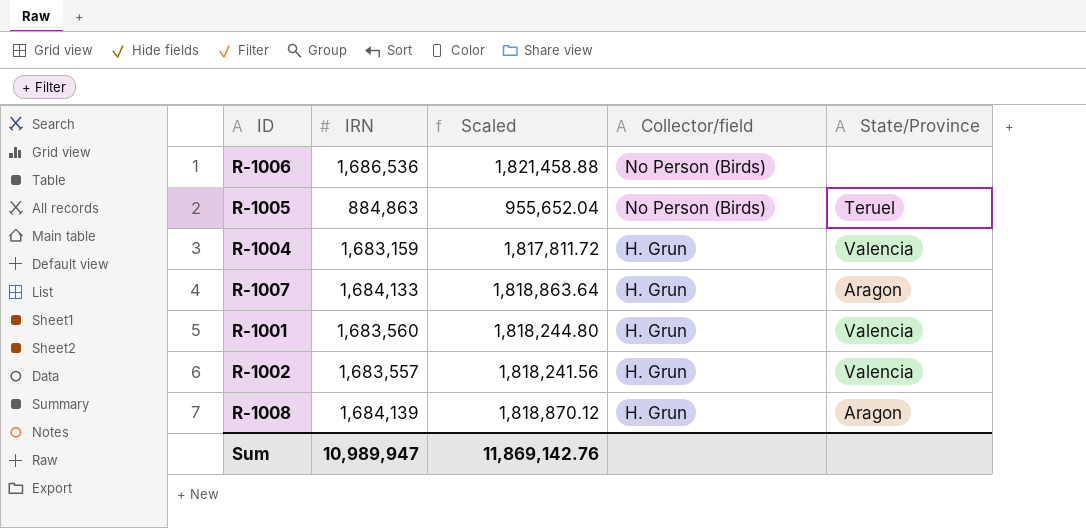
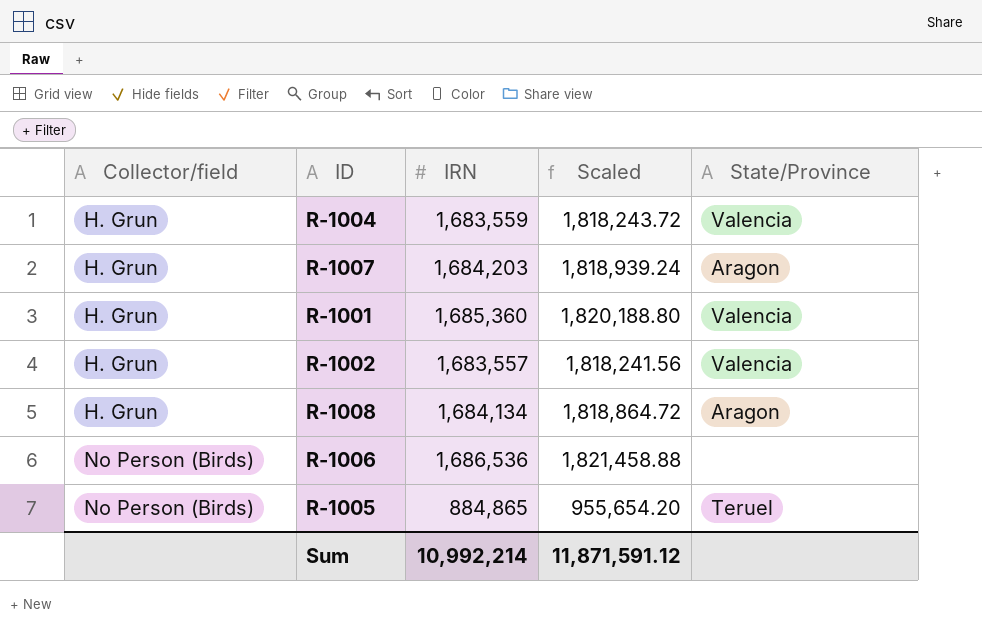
row order: Collector/field descending -> Collector/field ascending
column Collector/field | position: 4 -> 1
R-1004 | IRN: 1,683,159 -> 1,683,559
R-1004 | Scaled: 1,817,811.72 -> 1,818,243.72
R-1007 | IRN: 1,684,133 -> 1,684,203
R-1007 | Scaled: 1,818,863.64 -> 1,818,939.24
R-1001 | IRN: 1,683,560 -> 1,685,360
R-1001 | Scaled: 1,818,244.80 -> 1,820,188.80
R-1008 | IRN: 1,684,139 -> 1,684,134
R-1008 | Scaled: 1,818,870.12 -> 1,818,864.72
R-1005 | IRN: 884,863 -> 884,865
R-1005 | Scaled: 955,652.04 -> 955,654.20
Sum | IRN: 10,989,947 -> 10,992,214
Sum | Scaled: 11,869,142.76 -> 11,871,591.12

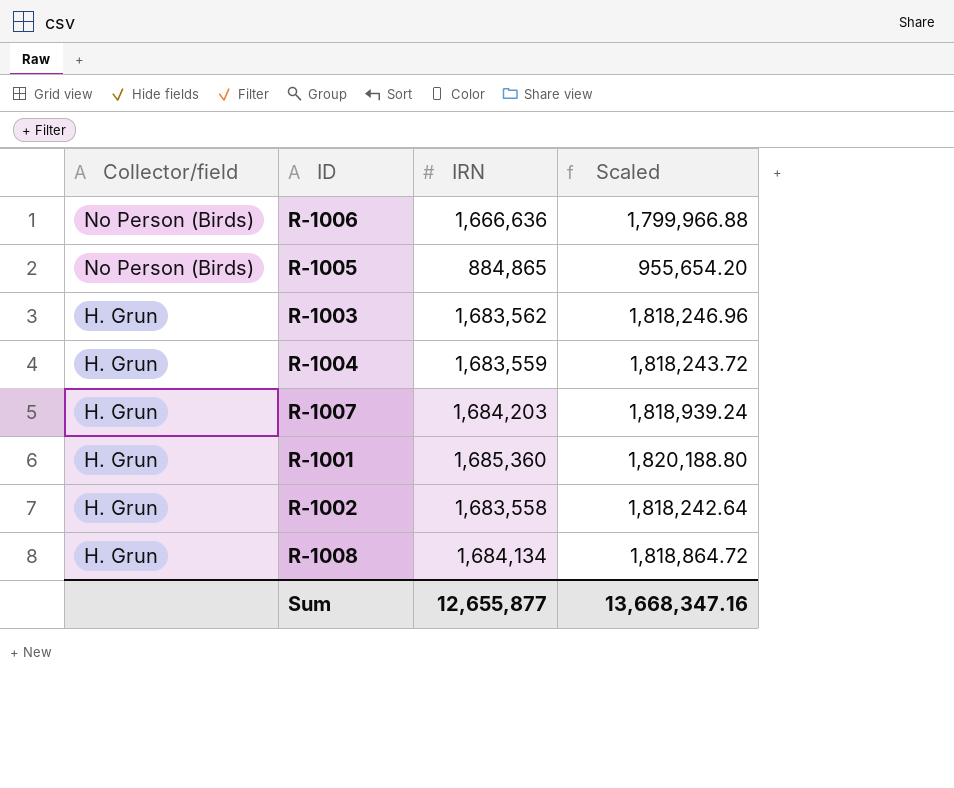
row order: Collector/field ascending -> Collector/field descending
column State/Province | position: 5 -> none
R-1006 | IRN: 1,686,536 -> 1,666,636
R-1006 | Scaled: 1,821,458.88 -> 1,799,966.88
row R-1003: none -> H. Grun | 1,683,562 | 1,818,246.96
R-1002 | IRN: 1,683,557 -> 1,683,558
R-1002 | Scaled: 1,818,241.56 -> 1,818,242.64
Sum | IRN: 10,992,214 -> 12,655,877
Sum | Scaled: 11,871,591.12 -> 13,668,347.16

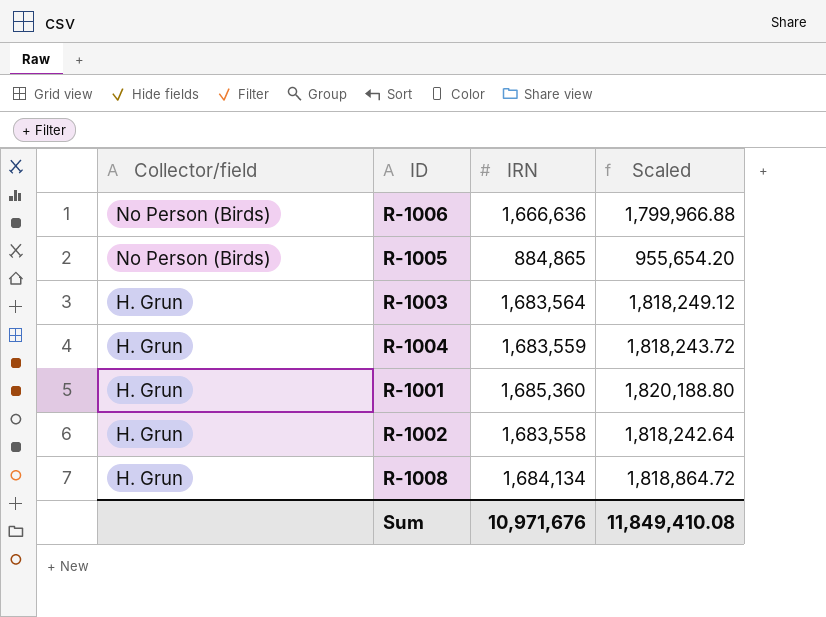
row R-1007: H. Grun | 1,684,203 | 1,818,939.24 -> none
R-1003 | IRN: 1,683,562 -> 1,683,564
R-1003 | Scaled: 1,818,246.96 -> 1,818,249.12
Sum | IRN: 12,655,877 -> 10,971,676
Sum | Scaled: 13,668,347.16 -> 11,849,410.08

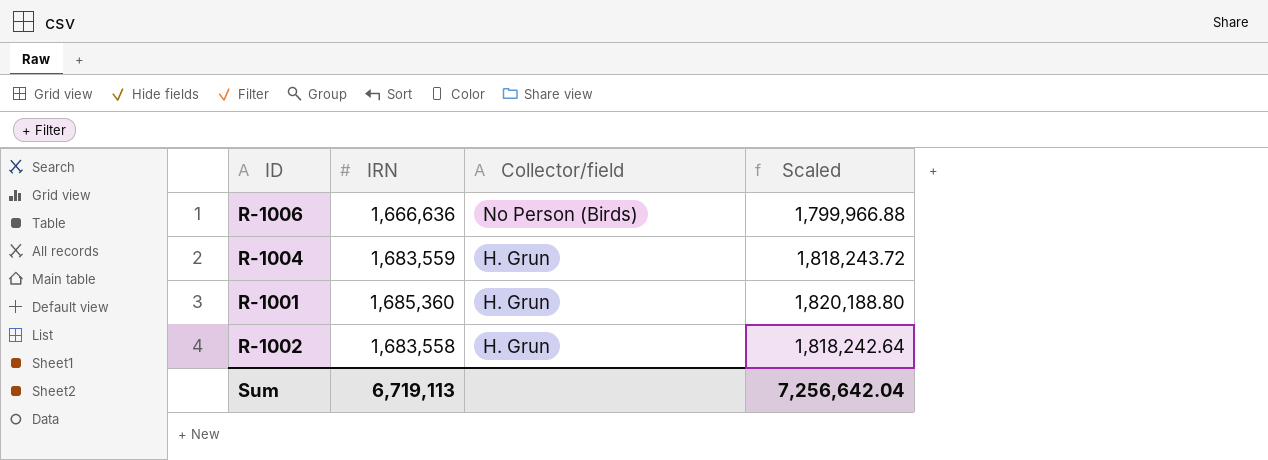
column Collector/field | position: 1 -> 3
row R-1005: No Person (Birds) | 884,865 | 955,654.20 -> none
row R-1003: H. Grun | 1,683,564 | 1,818,249.12 -> none
row R-1008: H. Grun | 1,684,134 | 1,818,864.72 -> none
Sum | IRN: 10,971,676 -> 6,719,113
Sum | Scaled: 11,849,410.08 -> 7,256,642.04

